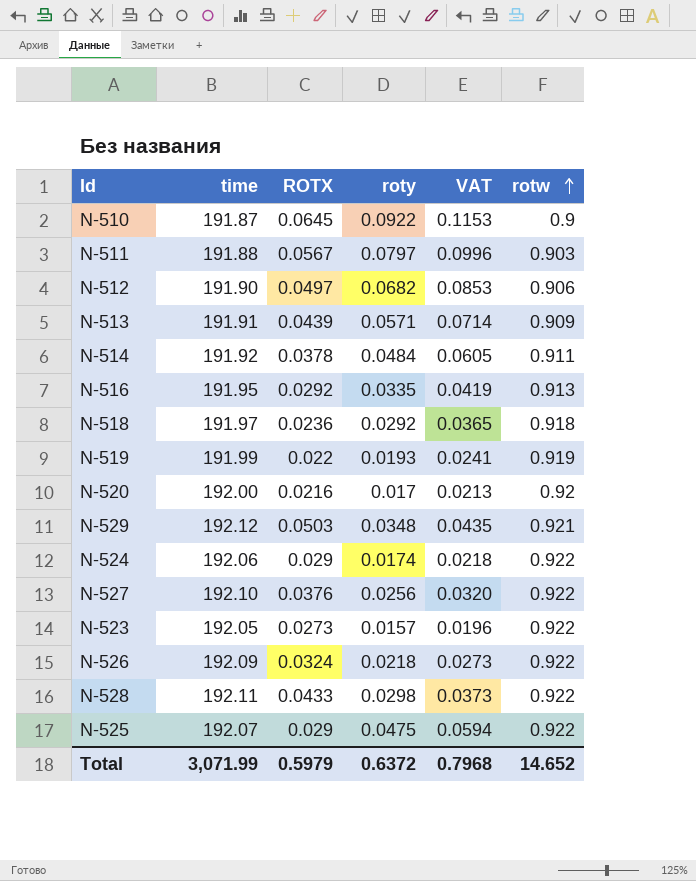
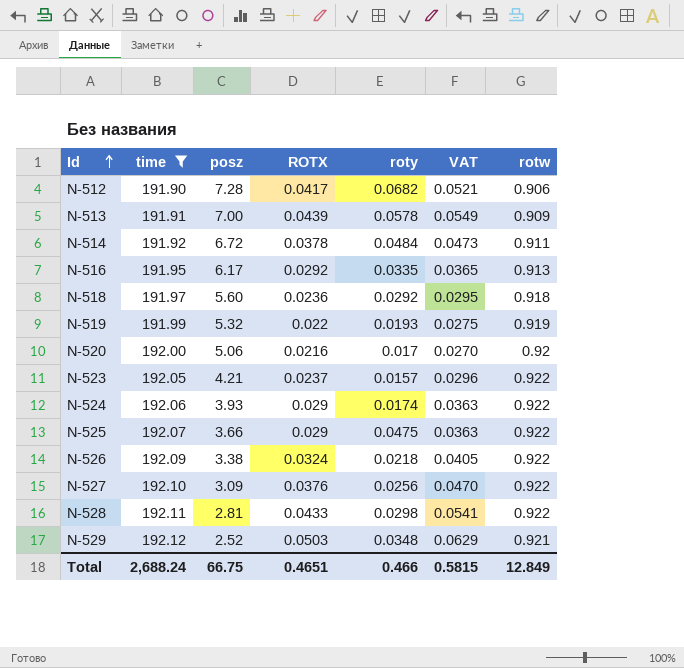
filter: none -> time >= 191.90
row order: rotw ascending -> Id ascending
column posz | position: none -> 3
column VAT | formula: [roty] * 1.25 -> [ROTX] * 1.25
N-512 | ROTX: 0.0497 -> 0.0417
N-513 | roty: 0.0571 -> 0.0578
N-523 | ROTX: 0.0273 -> 0.0237
Total | time: 3,071.99 -> 2,688.24
Total | ROTX: 0.5979 -> 0.4651
Total | roty: 0.6372 -> 0.466
Total | VAT: 0.7968 -> 0.5815
Total | rotw: 14.652 -> 12.849

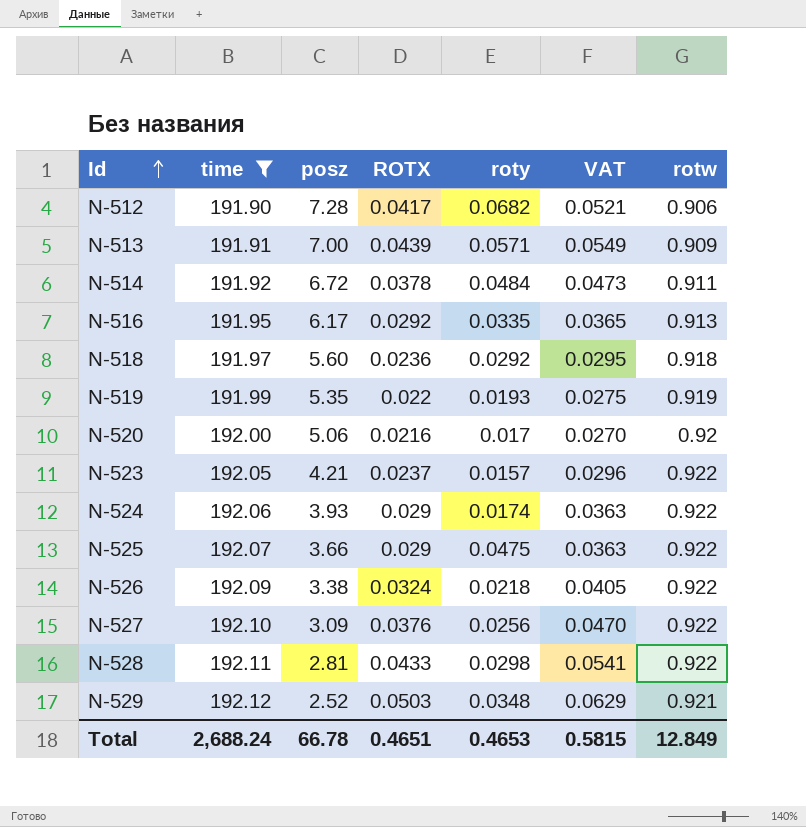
N-513 | roty: 0.0578 -> 0.0571
N-519 | posz: 5.32 -> 5.35
Total | posz: 66.75 -> 66.78
Total | roty: 0.466 -> 0.4653

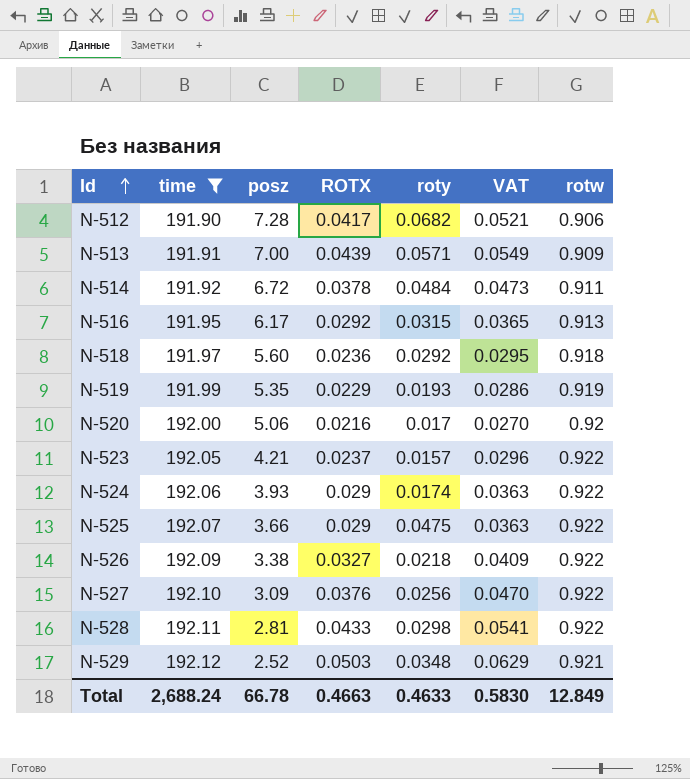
N-516 | roty: 0.0335 -> 0.0315
N-519 | ROTX: 0.022 -> 0.0229
N-519 | VAT: 0.0275 -> 0.0286
N-526 | ROTX: 0.0324 -> 0.0327
N-526 | VAT: 0.0405 -> 0.0409
Total | ROTX: 0.4651 -> 0.4663
Total | roty: 0.4653 -> 0.4633
Total | VAT: 0.5815 -> 0.5830

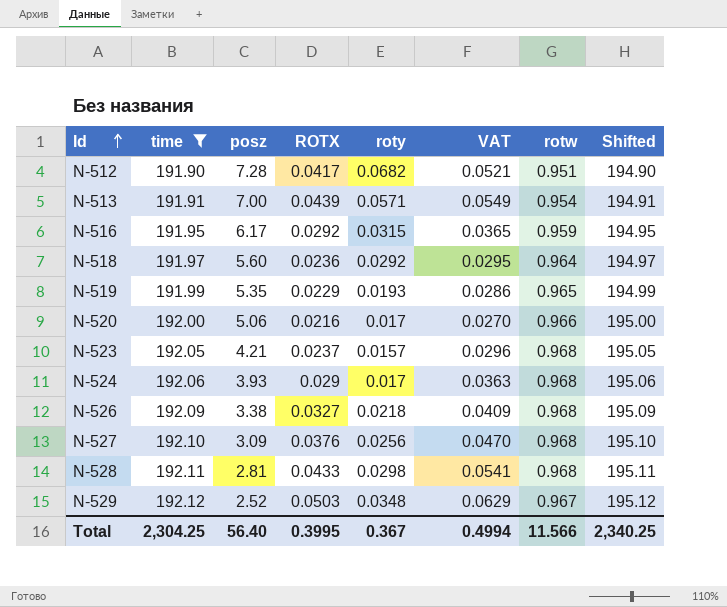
column Shifted | formula: none -> [time] + 3
row N-514: 191.92 | 6.72 | 0.0378 | 0.0484 | 0.0473 | 0.911 -> none
row N-525: 192.07 | 3.66 | 0.029 | 0.0475 | 0.0363 | 0.922 -> none
N-512 | rotw: 0.906 -> 0.951
N-513 | rotw: 0.909 -> 0.954
N-516 | rotw: 0.913 -> 0.959
N-518 | rotw: 0.918 -> 0.964
N-519 | rotw: 0.919 -> 0.965
N-520 | rotw: 0.92 -> 0.966
N-523 | rotw: 0.922 -> 0.968
N-524 | roty: 0.0174 -> 0.017
N-524 | rotw: 0.922 -> 0.968
N-526 | rotw: 0.922 -> 0.968
N-527 | rotw: 0.922 -> 0.968
N-528 | rotw: 0.922 -> 0.968
N-529 | rotw: 0.921 -> 0.967
Total | time: 2,688.24 -> 2,304.25
Total | posz: 66.78 -> 56.40
Total | ROTX: 0.4663 -> 0.3995
Total | roty: 0.4633 -> 0.367
Total | VAT: 0.5830 -> 0.4994
Total | rotw: 12.849 -> 11.566

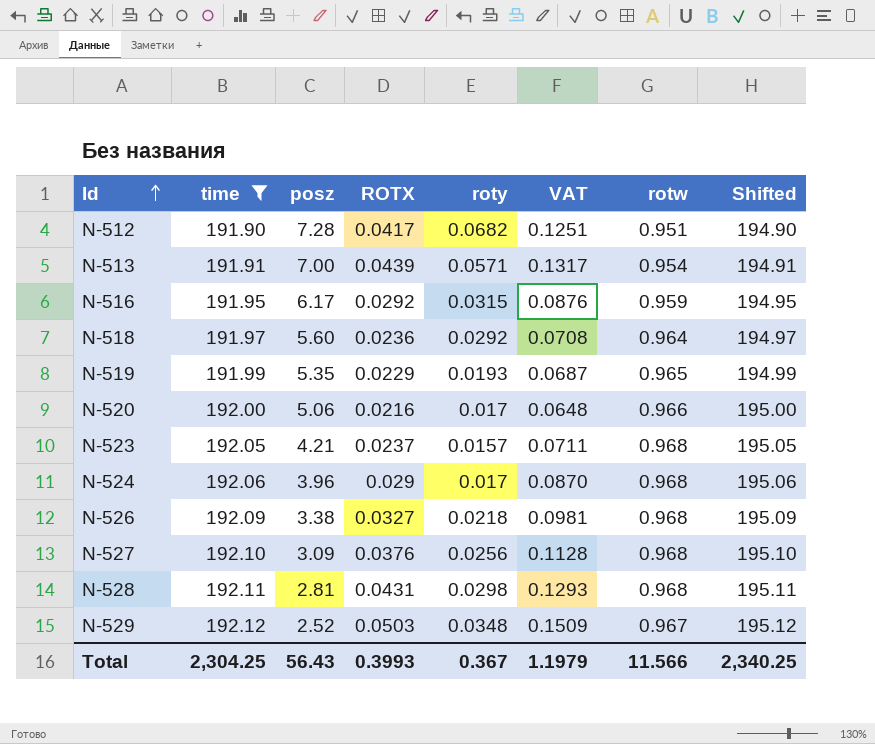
column VAT | formula: [ROTX] * 1.25 -> [ROTX] * 3
N-524 | posz: 3.93 -> 3.96
N-528 | ROTX: 0.0433 -> 0.0431
Total | posz: 56.40 -> 56.43
Total | ROTX: 0.3995 -> 0.3993
Total | VAT: 0.4994 -> 1.1979

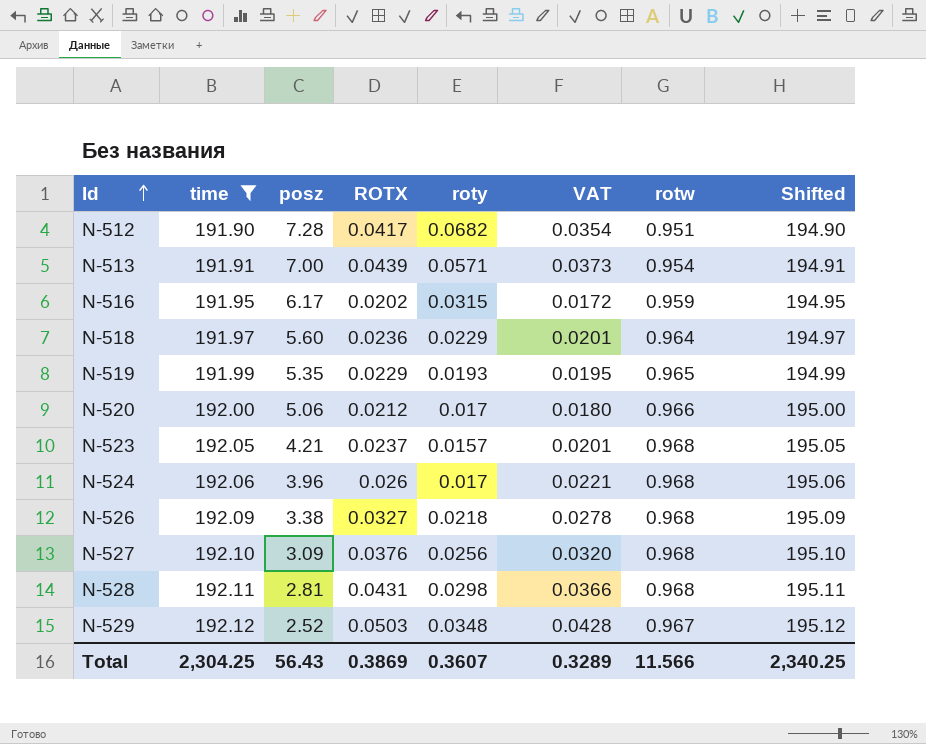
column VAT | formula: [ROTX] * 3 -> [ROTX] * 0.85
N-516 | ROTX: 0.0292 -> 0.0202
N-518 | roty: 0.0292 -> 0.0229
N-520 | ROTX: 0.0216 -> 0.0212
N-524 | ROTX: 0.029 -> 0.026
Total | ROTX: 0.3993 -> 0.3869
Total | roty: 0.367 -> 0.3607
Total | VAT: 1.1979 -> 0.3289

